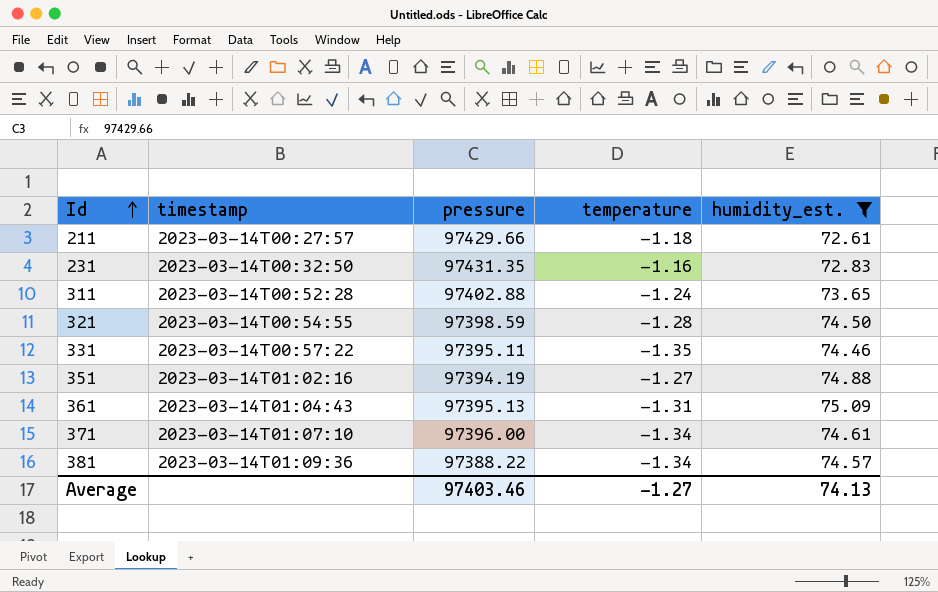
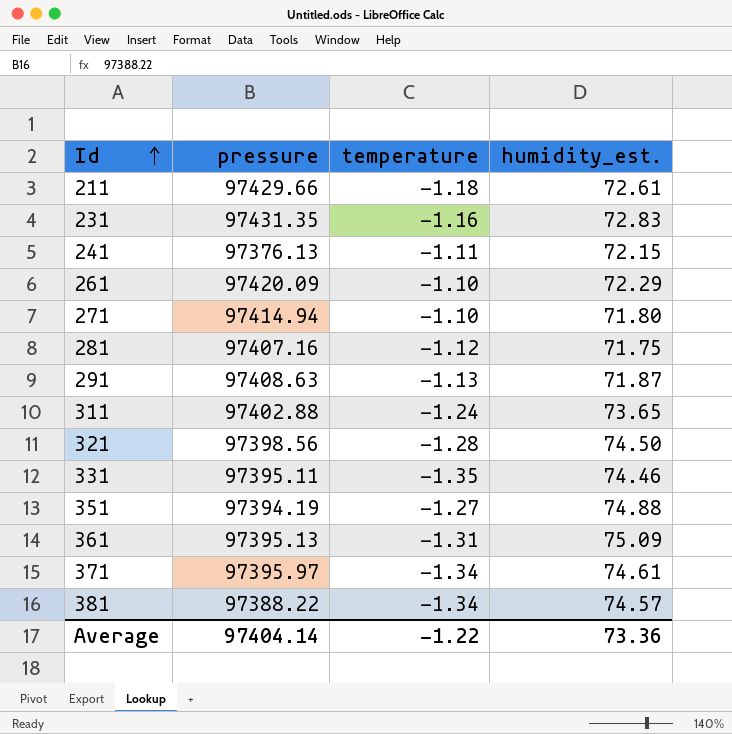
filter: humidity_est. >= 72.61 -> none
column timestamp | position: 2 -> none
321 | pressure: 97398.59 -> 97398.56
371 | pressure: 97396.00 -> 97395.97
Average | pressure: 97403.46 -> 97404.14
Average | temperature: -1.27 -> -1.22
Average | humidity_est.: 74.13 -> 73.36

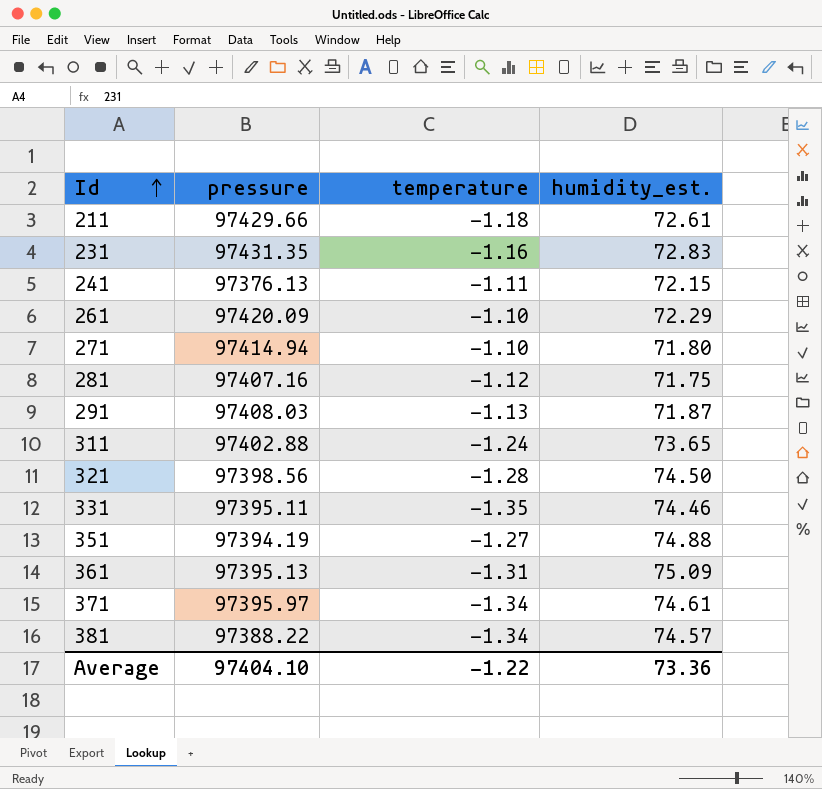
291 | pressure: 97408.63 -> 97408.03
Average | pressure: 97404.14 -> 97404.10

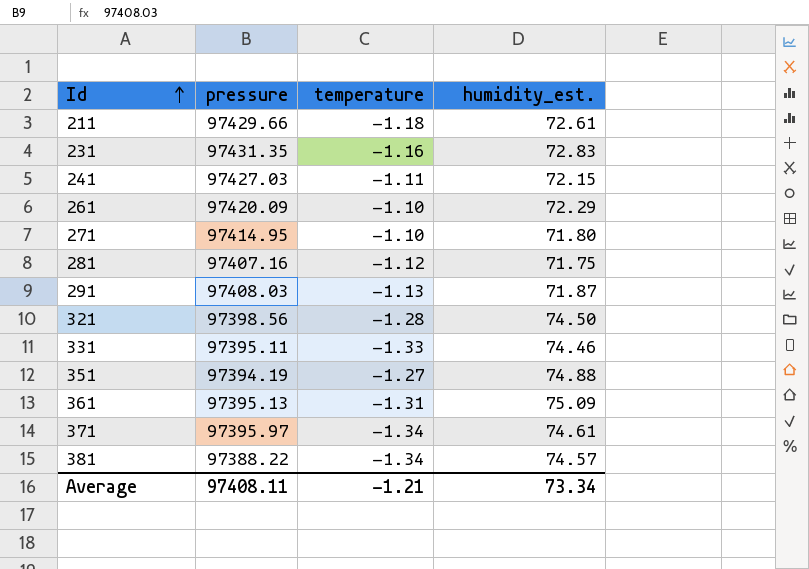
row 311: 97402.88 | -1.24 | 73.65 -> none
241 | pressure: 97376.13 -> 97427.03
271 | pressure: 97414.94 -> 97414.95
331 | temperature: -1.35 -> -1.33
Average | pressure: 97404.10 -> 97408.11
Average | temperature: -1.22 -> -1.21
Average | humidity_est.: 73.36 -> 73.34

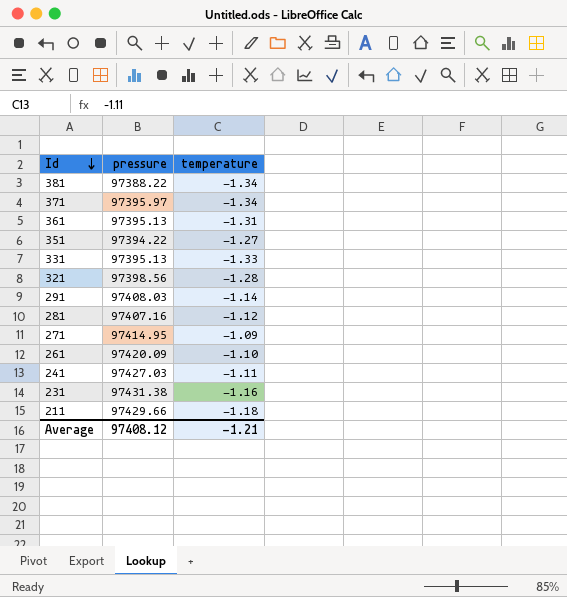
row order: Id ascending -> Id descending
column humidity_est. | position: 4 -> none
351 | pressure: 97394.19 -> 97394.22
331 | pressure: 97395.11 -> 97395.13
291 | temperature: -1.13 -> -1.14
271 | temperature: -1.10 -> -1.09
231 | pressure: 97431.35 -> 97431.38
Average | pressure: 97408.11 -> 97408.12

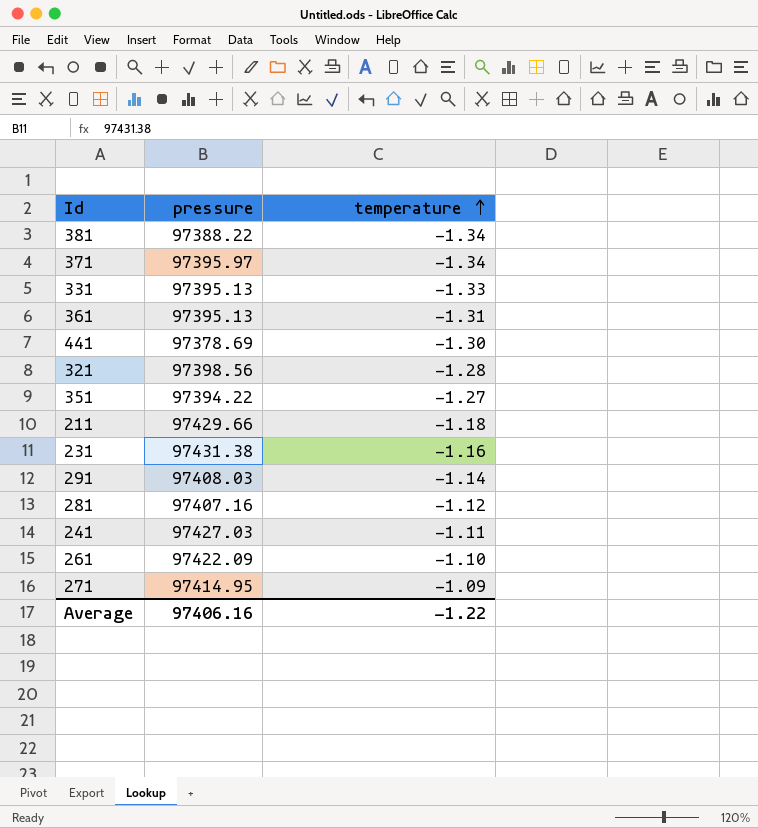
row order: Id descending -> temperature ascending
row 441: none -> 97378.69 | -1.30
261 | pressure: 97420.09 -> 97422.09
Average | pressure: 97408.12 -> 97406.16
Average | temperature: -1.21 -> -1.22

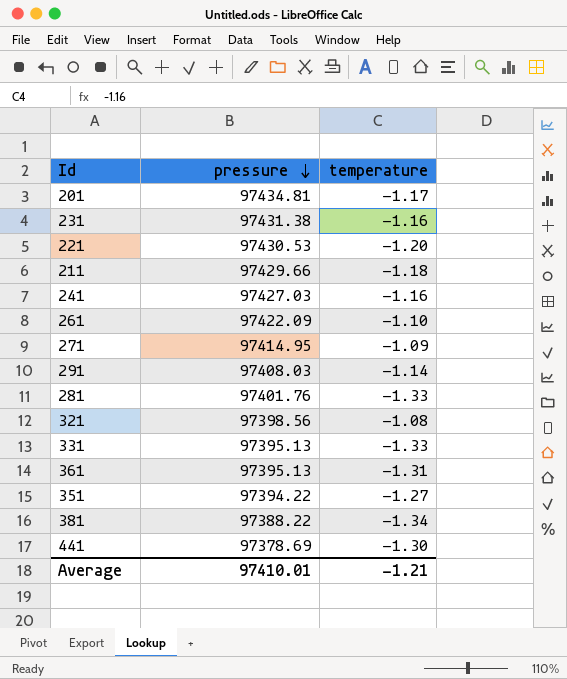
row order: temperature ascending -> pressure descending
row 371: 97395.97 | -1.34 -> none
row 201: none -> 97434.81 | -1.17
row 221: none -> 97430.53 | -1.20
241 | temperature: -1.11 -> -1.16
281 | pressure: 97407.16 -> 97401.76
281 | temperature: -1.12 -> -1.33
321 | temperature: -1.28 -> -1.08
Average | pressure: 97406.16 -> 97410.01
Average | temperature: -1.22 -> -1.21

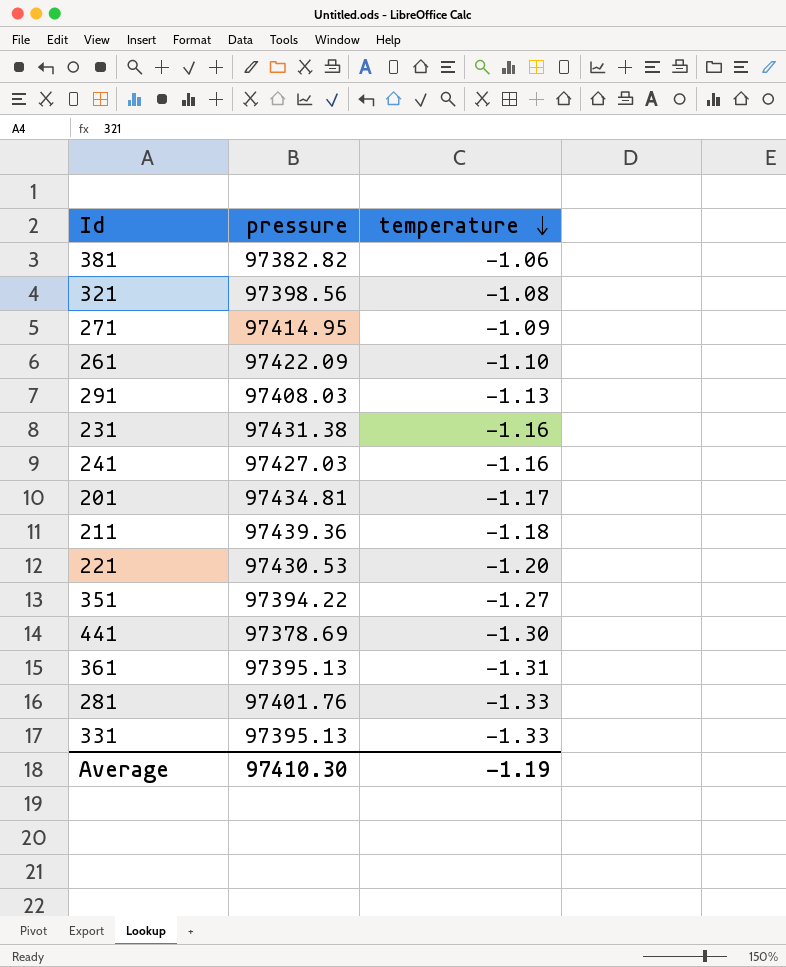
row order: pressure descending -> temperature descending
381 | pressure: 97388.22 -> 97382.82
381 | temperature: -1.34 -> -1.06
291 | temperature: -1.14 -> -1.13
211 | pressure: 97429.66 -> 97439.36
Average | pressure: 97410.01 -> 97410.30
Average | temperature: -1.21 -> -1.19

